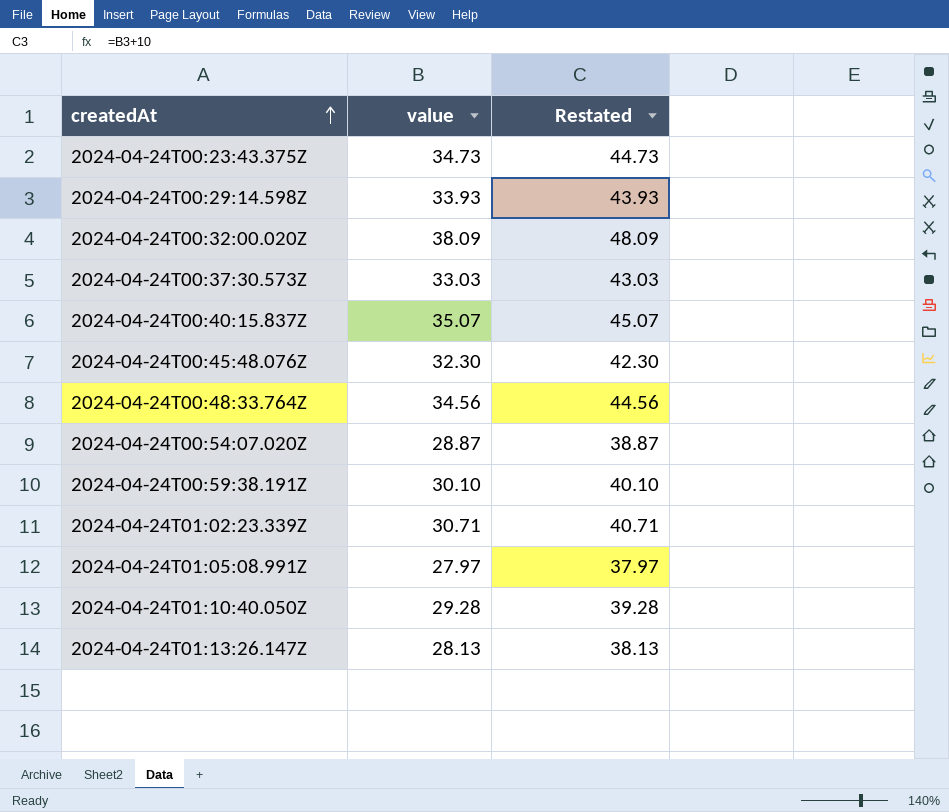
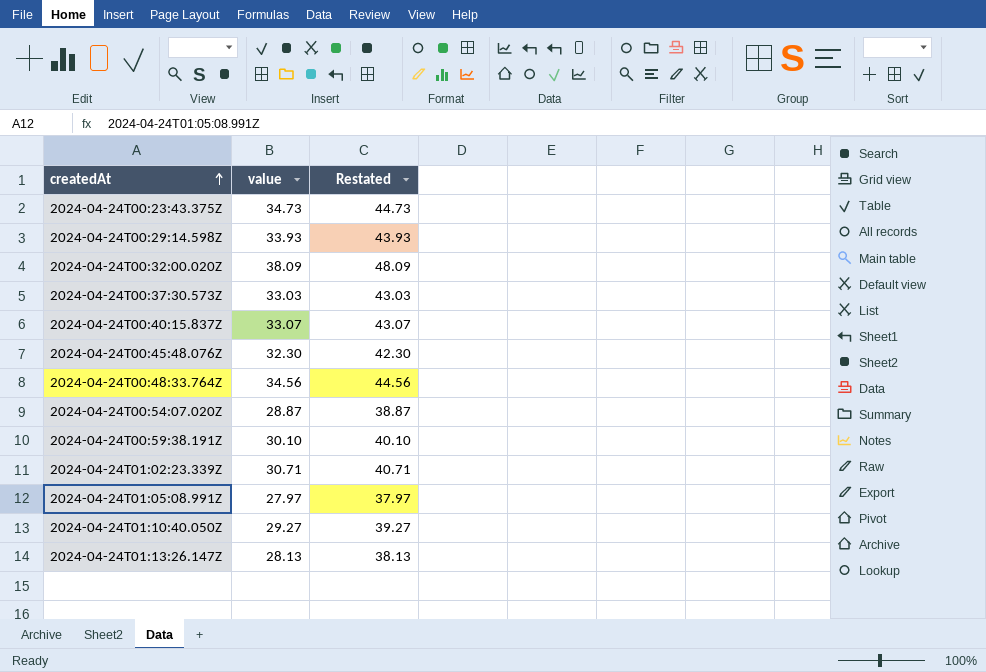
2024-04-24T00:40:15.837Z | value: 35.07 -> 33.07
2024-04-24T00:40:15.837Z | Restated: 45.07 -> 43.07
2024-04-24T01:10:40.050Z | value: 29.28 -> 29.27
2024-04-24T01:10:40.050Z | Restated: 39.28 -> 39.27

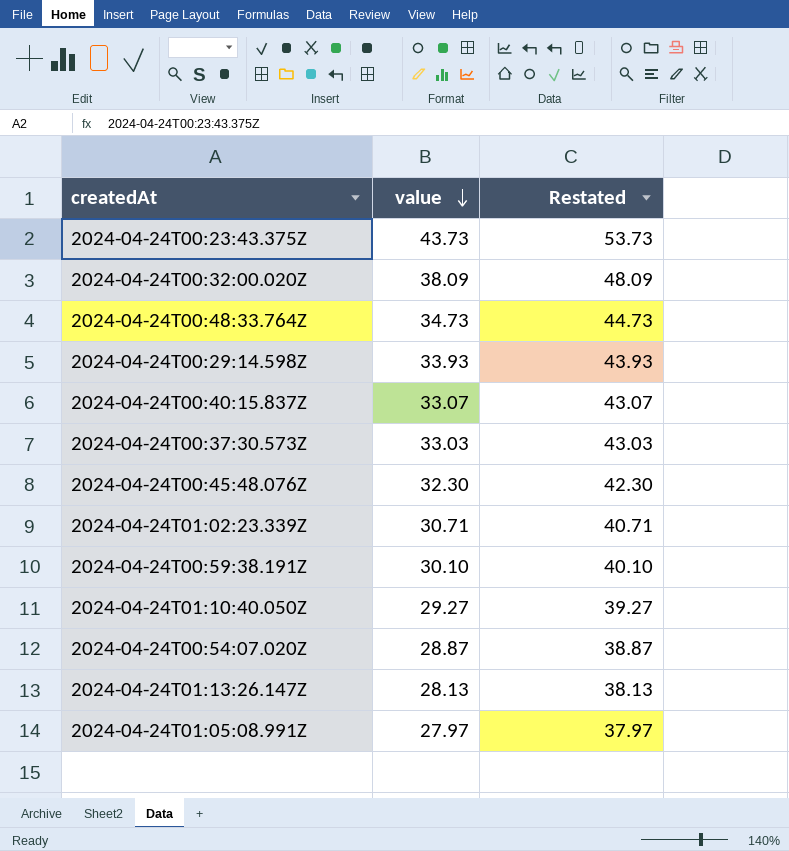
row order: createdAt ascending -> value descending
2024-04-24T00:23:43.375Z | value: 34.73 -> 43.73
2024-04-24T00:23:43.375Z | Restated: 44.73 -> 53.73
2024-04-24T00:48:33.764Z | value: 34.56 -> 34.73
2024-04-24T00:48:33.764Z | Restated: 44.56 -> 44.73

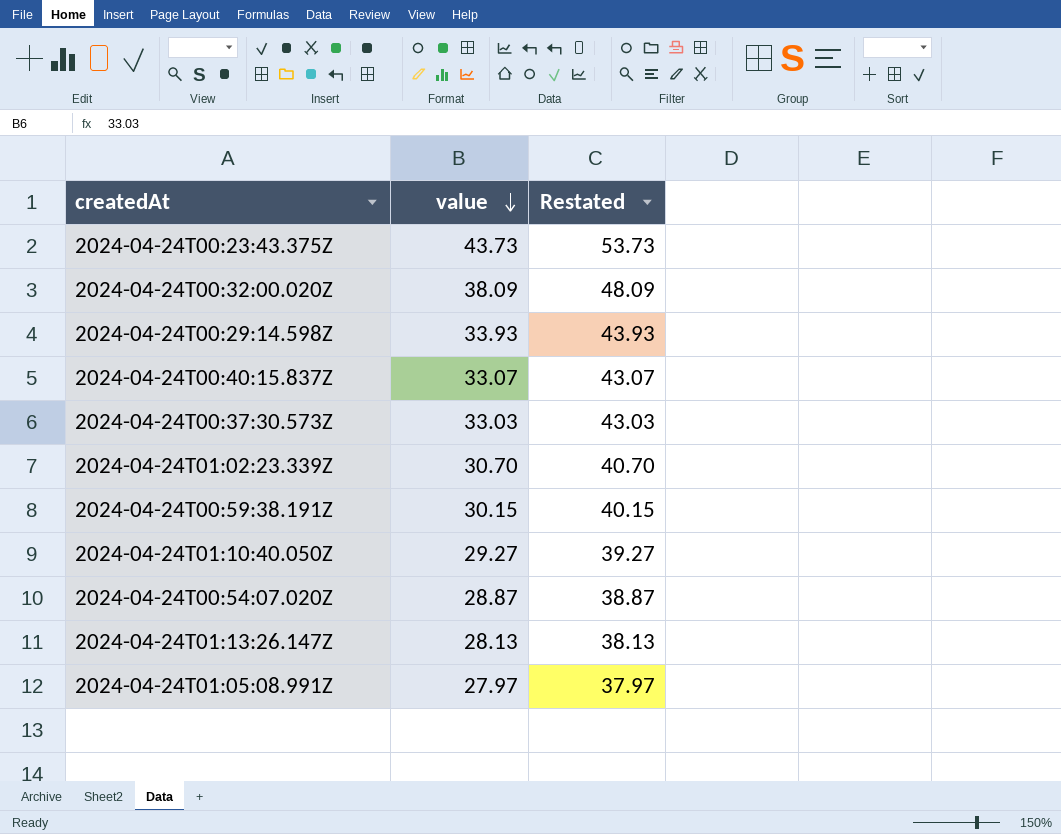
row 2024-04-24T00:48:33.764Z: 34.73 | 44.73 -> none
row 2024-04-24T00:45:48.076Z: 32.30 | 42.30 -> none
2024-04-24T01:02:23.339Z | value: 30.71 -> 30.70
2024-04-24T01:02:23.339Z | Restated: 40.71 -> 40.70
2024-04-24T00:59:38.191Z | value: 30.10 -> 30.15
2024-04-24T00:59:38.191Z | Restated: 40.10 -> 40.15

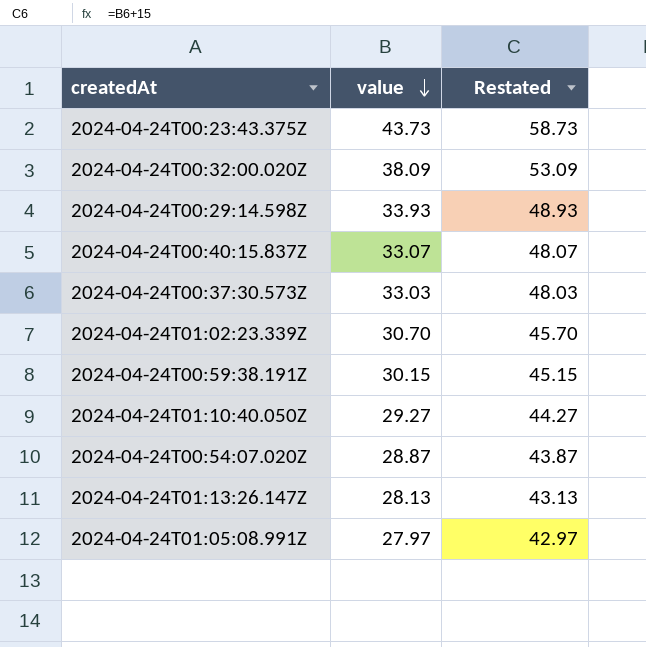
column Restated | formula: [value] + 10 -> [value] + 15

